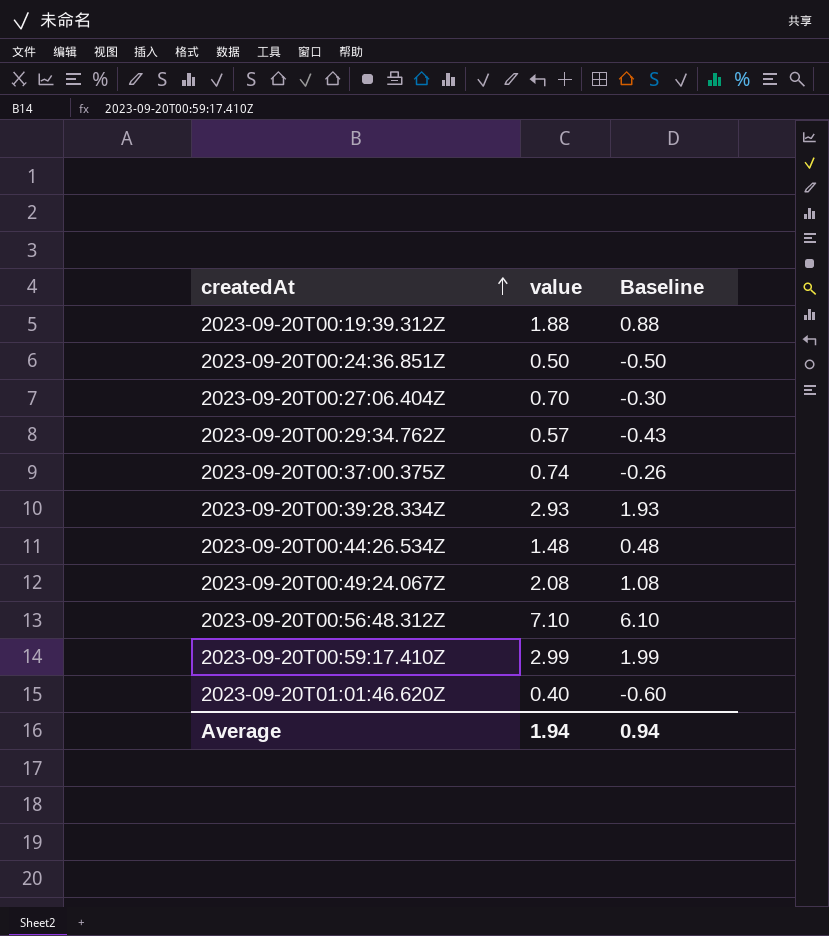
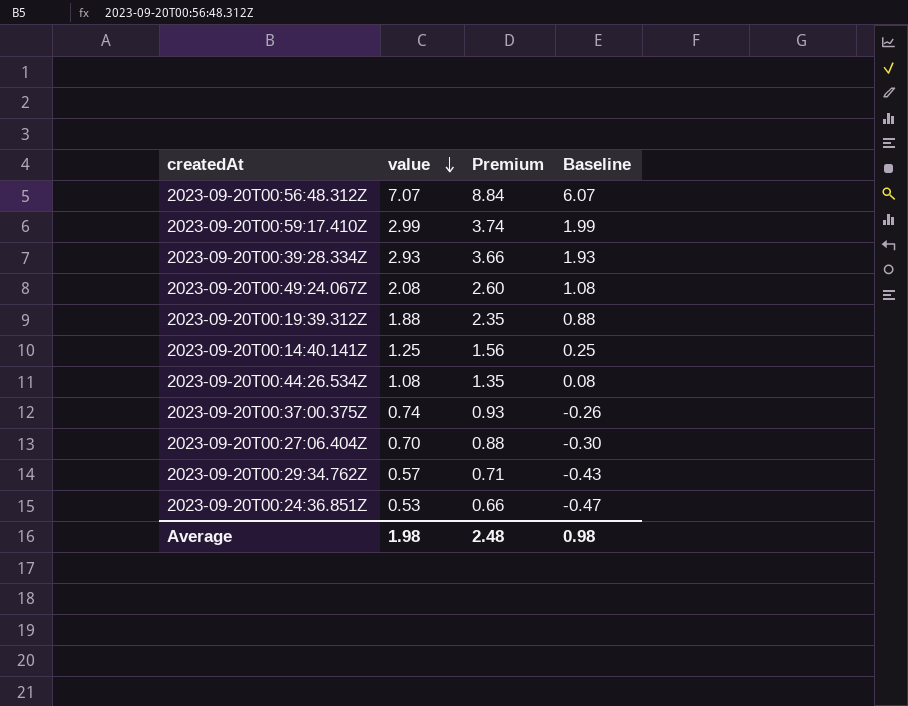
row order: createdAt ascending -> value descending
column Premium | formula: none -> [value] * 1.25
row 2023-09-20T01:01:46.620Z: 0.40 | -0.60 -> none
2023-09-20T00:56:48.312Z | value: 7.10 -> 7.07
2023-09-20T00:56:48.312Z | Baseline: 6.10 -> 6.07
row 2023-09-20T00:14:40.141Z: none -> 1.25 | 1.56 | 0.25
2023-09-20T00:44:26.534Z | value: 1.48 -> 1.08
2023-09-20T00:44:26.534Z | Baseline: 0.48 -> 0.08
2023-09-20T00:24:36.851Z | value: 0.50 -> 0.53
2023-09-20T00:24:36.851Z | Baseline: -0.50 -> -0.47
Average | value: 1.94 -> 1.98
Average | Baseline: 0.94 -> 0.98

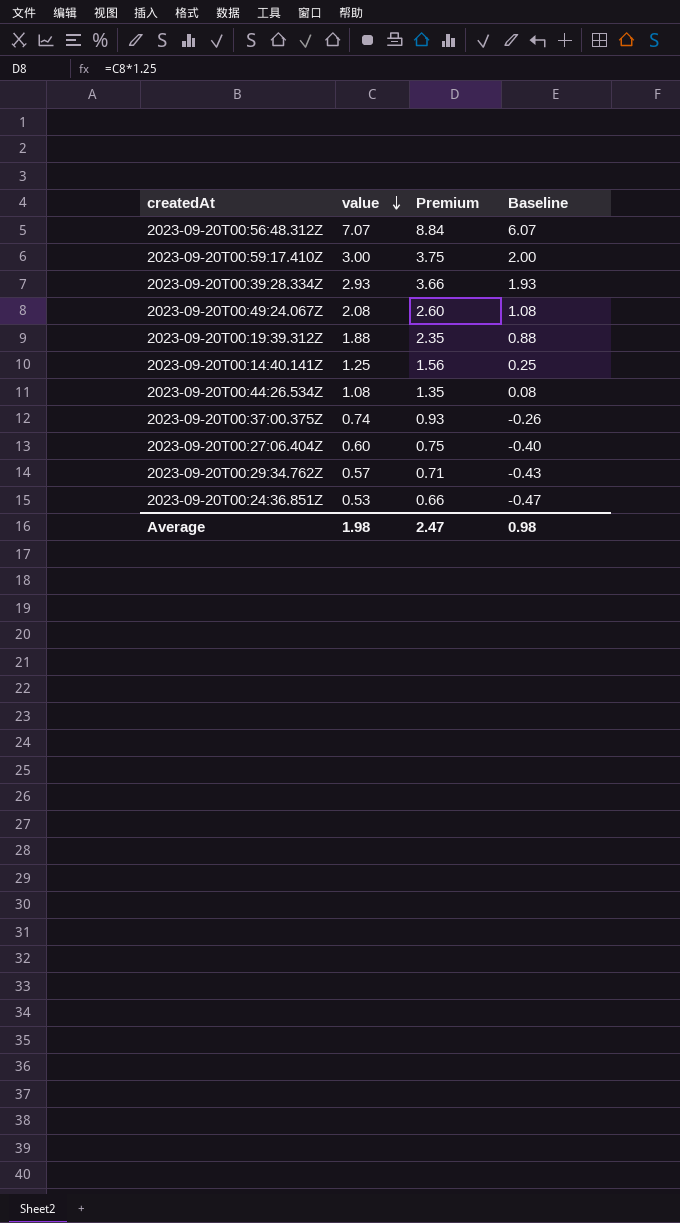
2023-09-20T00:59:17.410Z | value: 2.99 -> 3.00
2023-09-20T00:59:17.410Z | Premium: 3.74 -> 3.75
2023-09-20T00:59:17.410Z | Baseline: 1.99 -> 2.00
2023-09-20T00:27:06.404Z | value: 0.70 -> 0.60
2023-09-20T00:27:06.404Z | Premium: 0.88 -> 0.75
2023-09-20T00:27:06.404Z | Baseline: -0.30 -> -0.40
Average | Premium: 2.48 -> 2.47

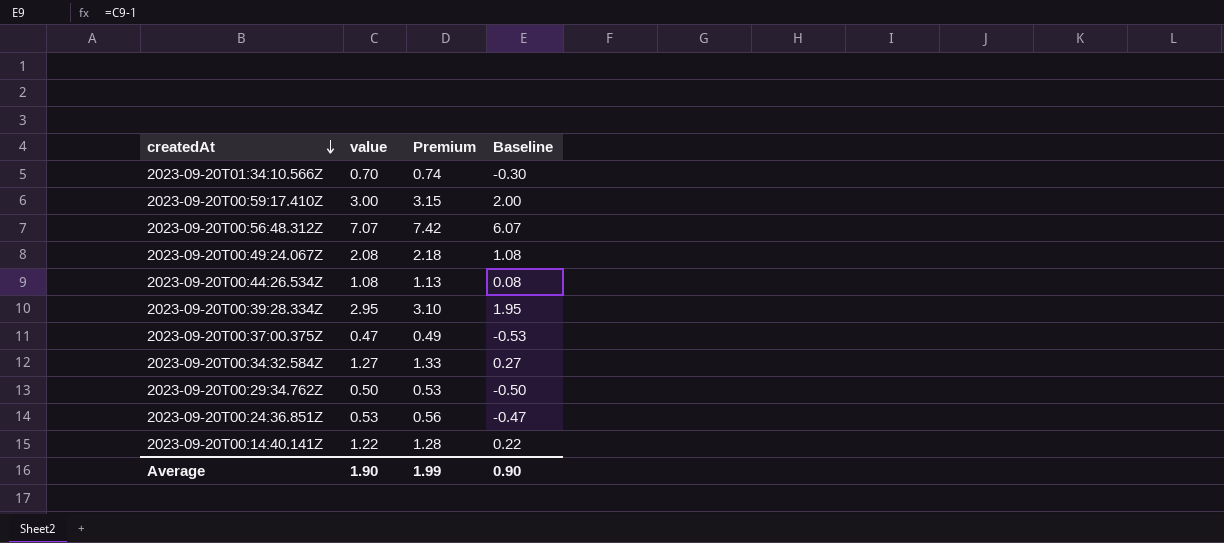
row order: value descending -> createdAt descending
column Premium | formula: [value] * 1.25 -> [value] * 1.05
row 2023-09-20T00:19:39.312Z: 1.88 | 2.35 | 0.88 -> none
row 2023-09-20T00:27:06.404Z: 0.60 | 0.75 | -0.40 -> none
row 2023-09-20T01:34:10.566Z: none -> 0.70 | 0.74 | -0.30
2023-09-20T00:39:28.334Z | value: 2.93 -> 2.95
2023-09-20T00:39:28.334Z | Baseline: 1.93 -> 1.95
2023-09-20T00:37:00.375Z | value: 0.74 -> 0.47
2023-09-20T00:37:00.375Z | Baseline: -0.26 -> -0.53
row 2023-09-20T00:34:32.584Z: none -> 1.27 | 1.33 | 0.27
2023-09-20T00:29:34.762Z | value: 0.57 -> 0.50
2023-09-20T00:29:34.762Z | Baseline: -0.43 -> -0.50
2023-09-20T00:14:40.141Z | value: 1.25 -> 1.22
2023-09-20T00:14:40.141Z | Baseline: 0.25 -> 0.22
Average | value: 1.98 -> 1.90
Average | Premium: 2.47 -> 1.99
Average | Baseline: 0.98 -> 0.90

